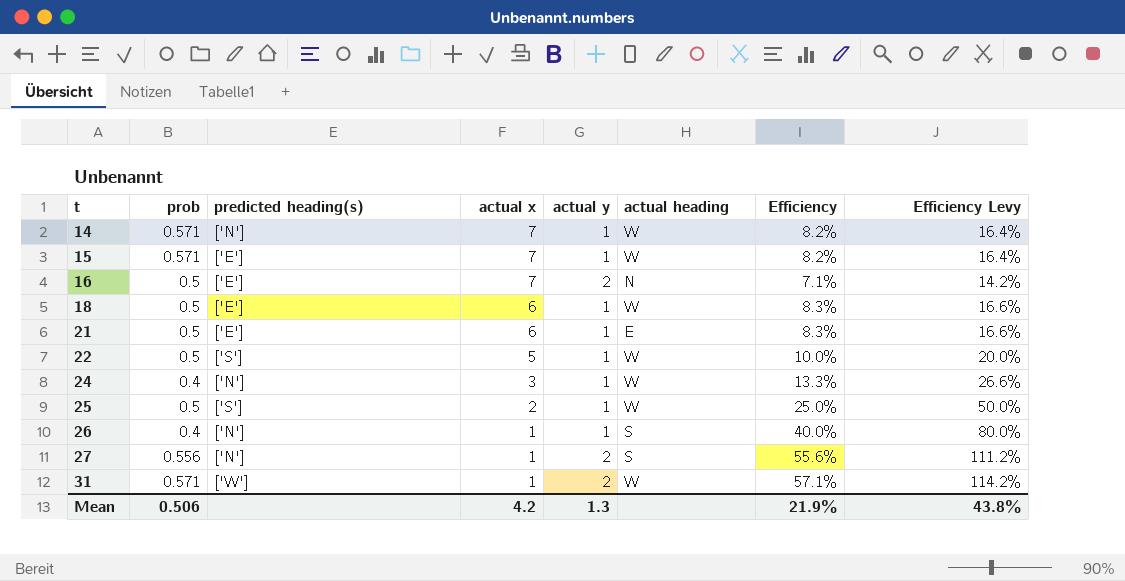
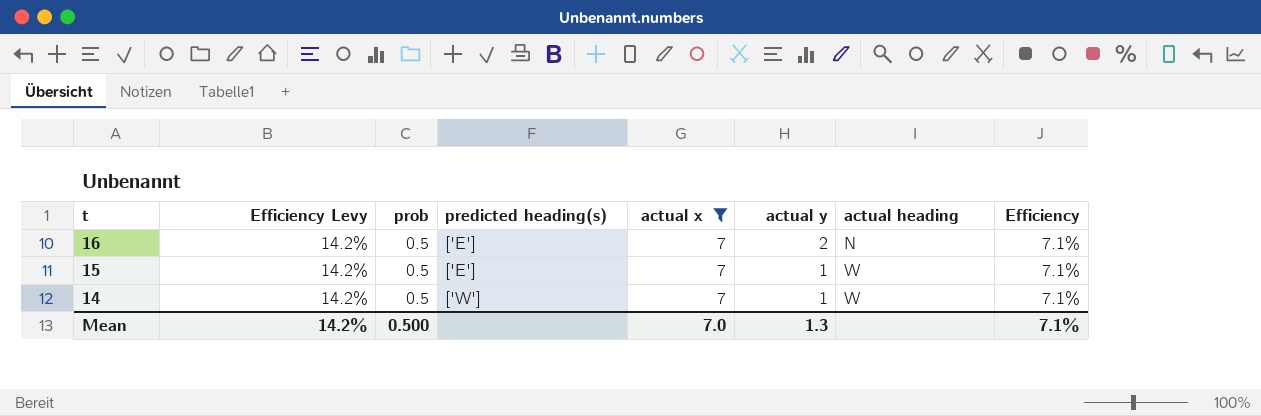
filter: none -> actual x = 7
row order: t ascending -> t descending
column Efficiency Levy | position: 8 -> 2
15 | Efficiency Levy: 16.4% -> 14.2%
15 | prob: 0.571 -> 0.5
15 | Efficiency: 8.2% -> 7.1%
14 | Efficiency Levy: 16.4% -> 14.2%
14 | prob: 0.571 -> 0.5
14 | predicted heading(s): ['N'] -> ['W']
14 | Efficiency: 8.2% -> 7.1%
Mean | Efficiency Levy: 43.8% -> 14.2%
Mean | prob: 0.506 -> 0.500
Mean | actual x: 4.2 -> 7.0
Mean | Efficiency: 21.9% -> 7.1%

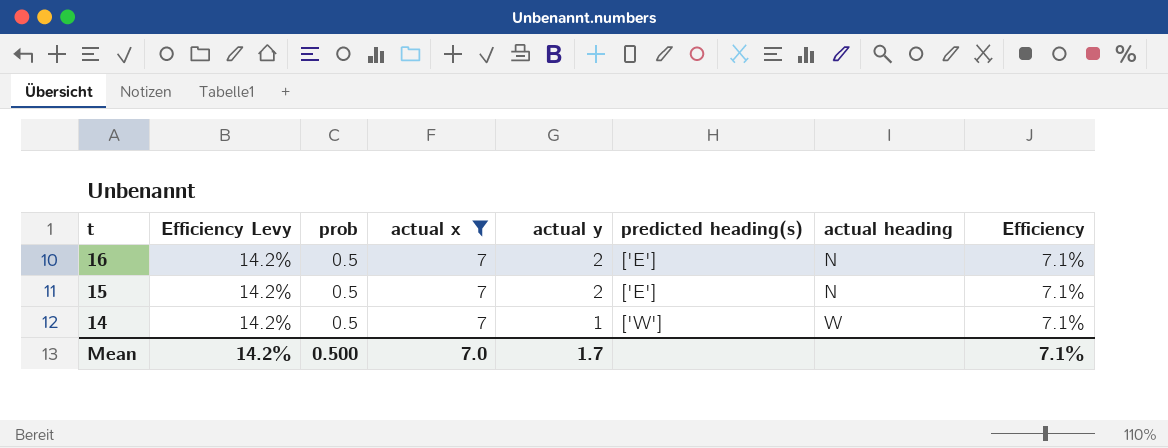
column predicted heading(s) | position: 4 -> 6
15 | actual y: 1 -> 2
15 | actual heading: W -> N
Mean | actual y: 1.3 -> 1.7

